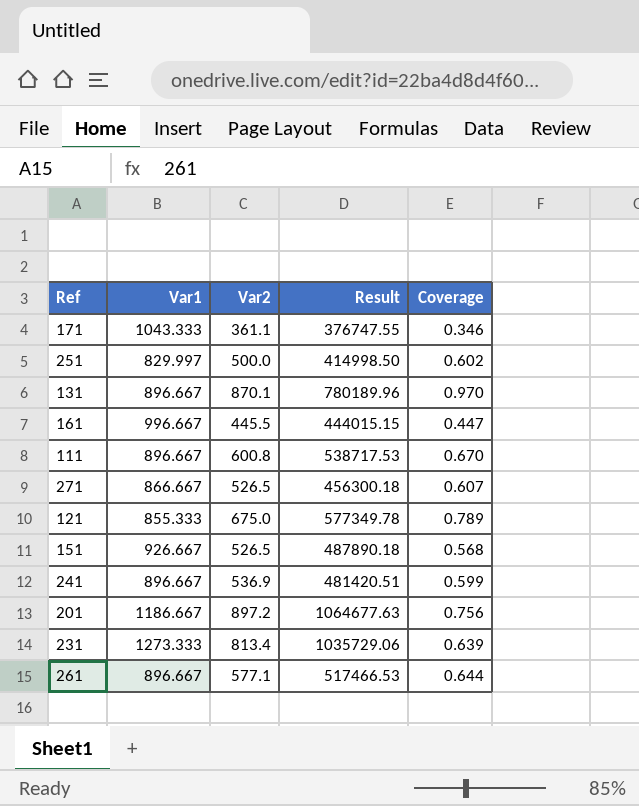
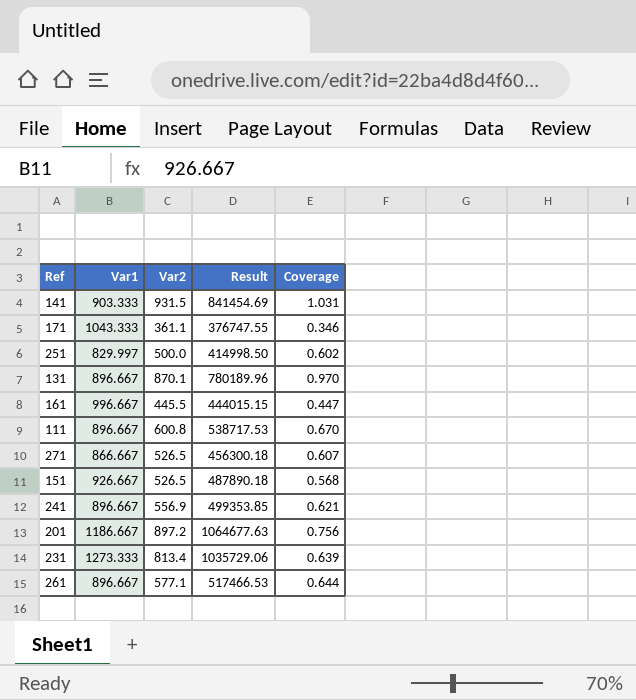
row 121: 855.333 | 675.0 | 577349.78 | 0.789 -> none
row 141: none -> 903.333 | 931.5 | 841454.69 | 1.031
241 | Var2: 536.9 -> 556.9
241 | Result: 481420.51 -> 499353.85
241 | Coverage: 0.599 -> 0.621

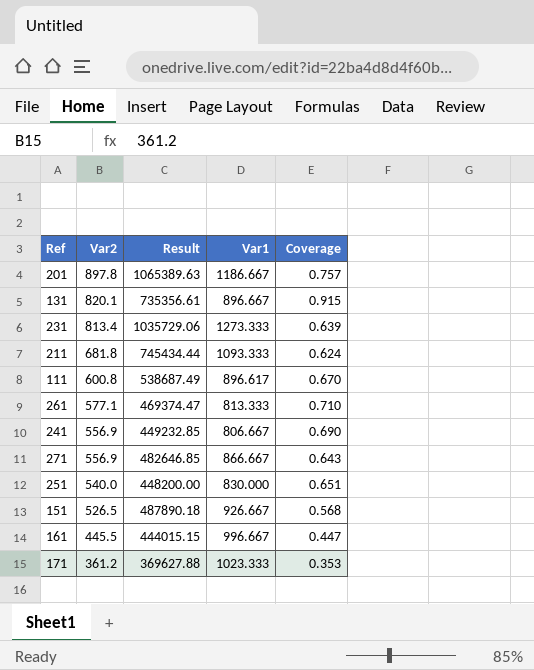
row order: none -> Var2 descending
column Var1 | position: 2 -> 4
row 141: 903.333 | 931.5 | 841454.69 | 1.031 -> none
201 | Var2: 897.2 -> 897.8
201 | Result: 1064677.63 -> 1065389.63
201 | Coverage: 0.756 -> 0.757
131 | Var2: 870.1 -> 820.1
131 | Result: 780189.96 -> 735356.61
131 | Coverage: 0.970 -> 0.915
row 211: none -> 681.8 | 745434.44 | 1093.333 | 0.624
111 | Result: 538717.53 -> 538687.49
111 | Var1: 896.667 -> 896.617
261 | Result: 517466.53 -> 469374.47
261 | Var1: 896.667 -> 813.333
261 | Coverage: 0.644 -> 0.710
241 | Result: 499353.85 -> 449232.85
241 | Var1: 896.667 -> 806.667
241 | Coverage: 0.621 -> 0.690
271 | Var2: 526.5 -> 556.9
271 | Result: 456300.18 -> 482646.85
271 | Coverage: 0.607 -> 0.643
251 | Var2: 500.0 -> 540.0
251 | Result: 414998.50 -> 448200.00
251 | Var1: 829.997 -> 830.000
251 | Coverage: 0.602 -> 0.651
171 | Var2: 361.1 -> 361.2
171 | Result: 376747.55 -> 369627.88
171 | Var1: 1043.333 -> 1023.333
171 | Coverage: 0.346 -> 0.353

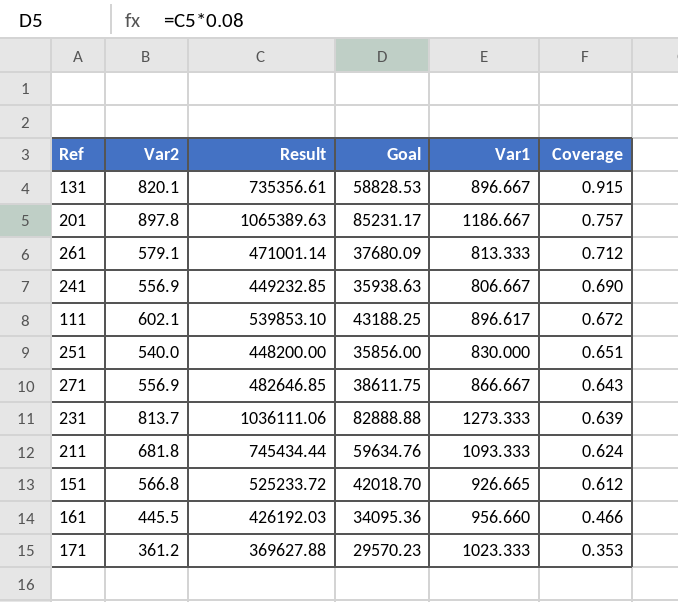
row order: Var2 descending -> Coverage descending
column Goal | formula: none -> [Result] * 0.08
261 | Var2: 577.1 -> 579.1
261 | Result: 469374.47 -> 471001.14
261 | Coverage: 0.710 -> 0.712
111 | Var2: 600.8 -> 602.1
111 | Result: 538687.49 -> 539853.10
111 | Coverage: 0.670 -> 0.672
231 | Var2: 813.4 -> 813.7
231 | Result: 1035729.06 -> 1036111.06
151 | Var2: 526.5 -> 566.8
151 | Result: 487890.18 -> 525233.72
151 | Var1: 926.667 -> 926.665
151 | Coverage: 0.568 -> 0.612
161 | Result: 444015.15 -> 426192.03
161 | Var1: 996.667 -> 956.660
161 | Coverage: 0.447 -> 0.466

